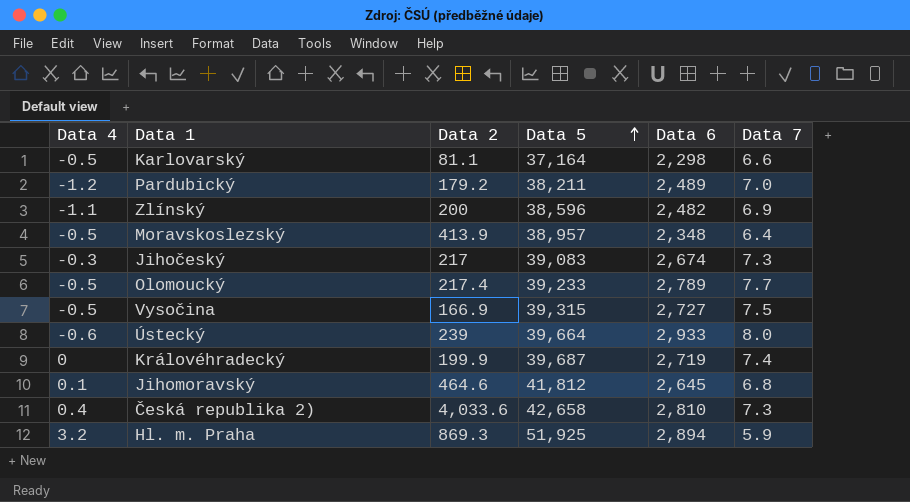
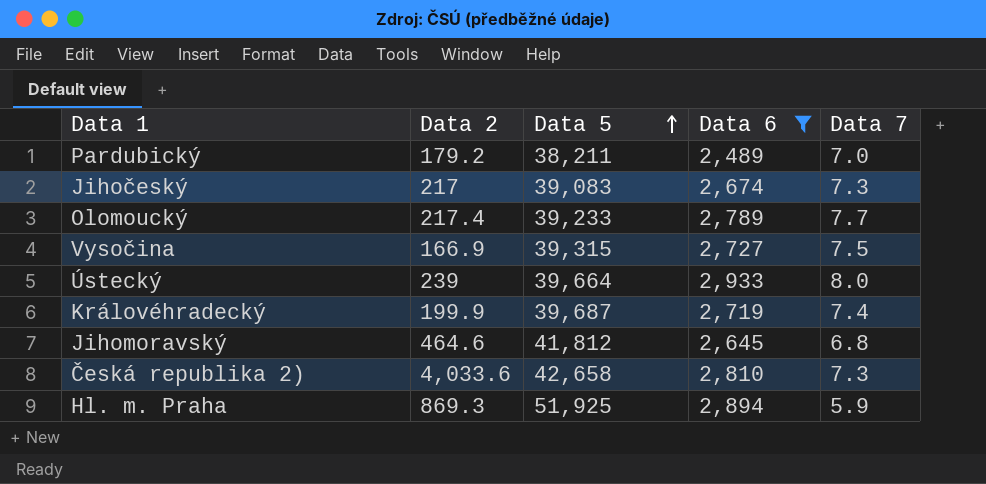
filter: none -> Data 6 >= 2,489
column Data 4 | position: 1 -> none

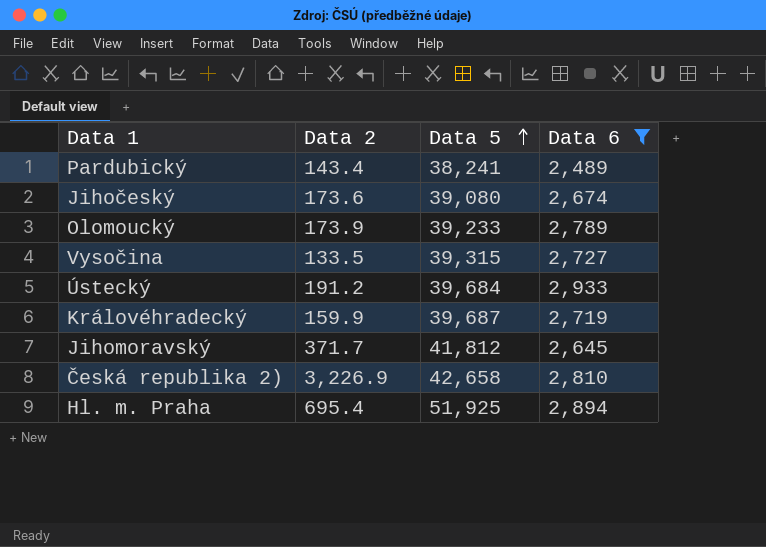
column Data 7 | position: 5 -> none
Pardubický | Data 2: 179.2 -> 143.4
Pardubický | Data 5: 38,211 -> 38,241
Jihočeský | Data 2: 217 -> 173.6
Jihočeský | Data 5: 39,083 -> 39,080
Olomoucký | Data 2: 217.4 -> 173.9
Vysočina | Data 2: 166.9 -> 133.5
Ústecký | Data 2: 239 -> 191.2
Ústecký | Data 5: 39,664 -> 39,684
Královéhradecký | Data 2: 199.9 -> 159.9
Jihomoravský | Data 2: 464.6 -> 371.7
Česká republika 2) | Data 2: 4,033.6 -> 3,226.9
Hl. m. Praha | Data 2: 869.3 -> 695.4

